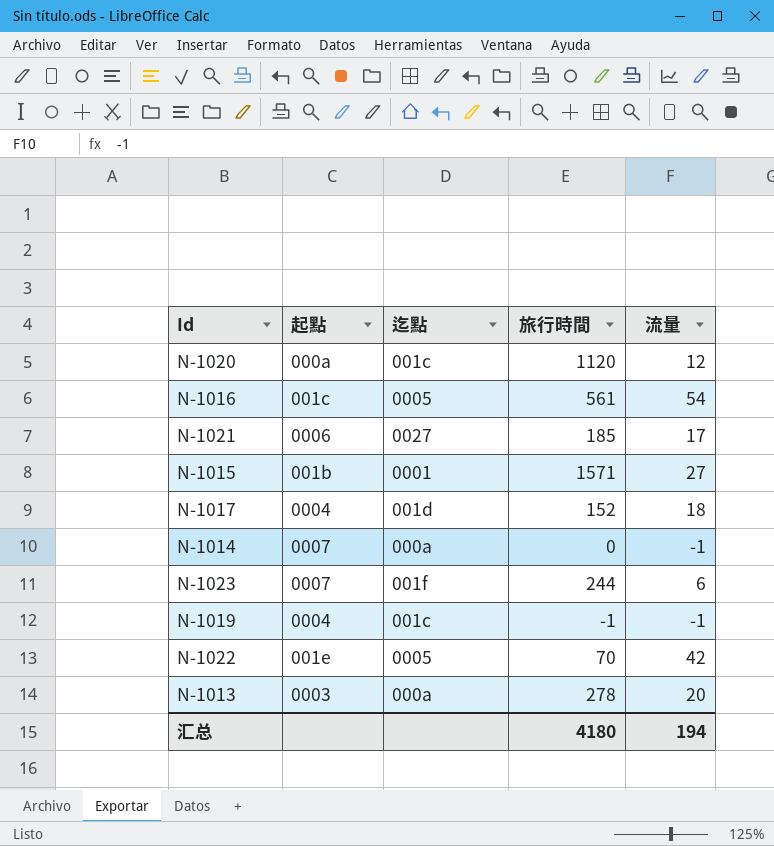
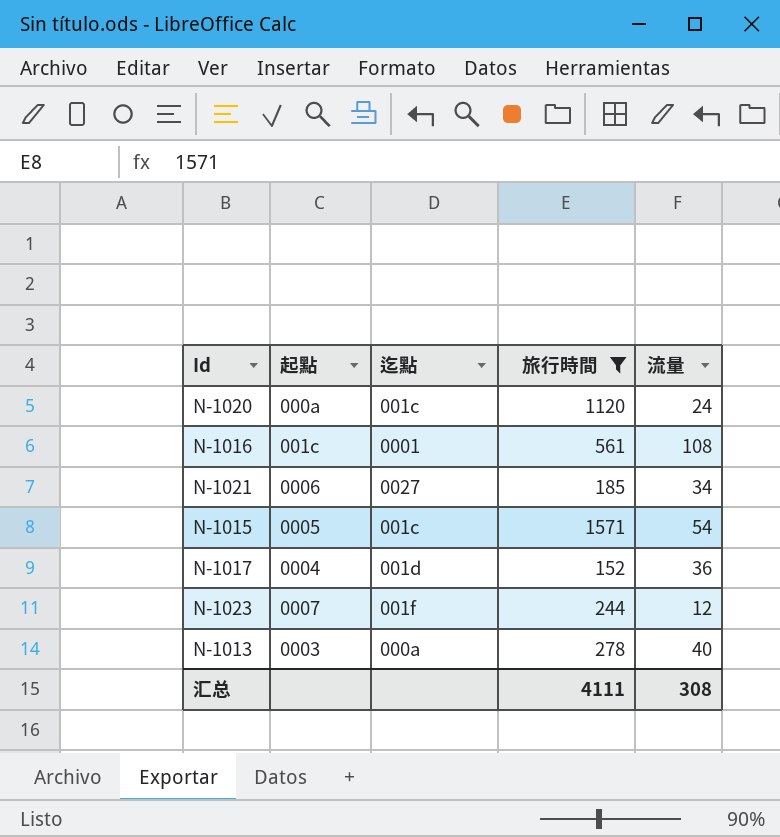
filter: none -> 旅行時間 >= 152
N-1020 | 流量: 12 -> 24
N-1016 | 迄點: 0005 -> 0001
N-1016 | 流量: 54 -> 108
N-1021 | 流量: 17 -> 34
N-1015 | 起點: 001b -> 0005
N-1015 | 迄點: 0001 -> 001c
N-1015 | 流量: 27 -> 54
N-1017 | 流量: 18 -> 36
N-1023 | 流量: 6 -> 12
N-1013 | 流量: 20 -> 40
汇总 | 旅行時間: 4180 -> 4111
汇总 | 流量: 194 -> 308

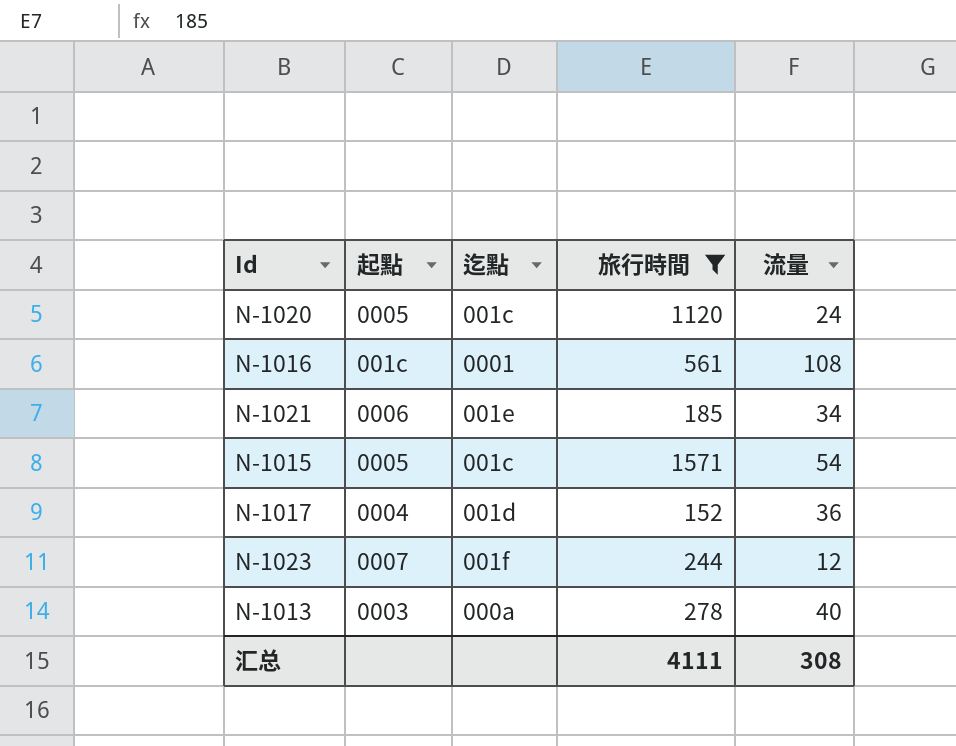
N-1020 | 起點: 000a -> 0005
N-1021 | 迄點: 0027 -> 001e

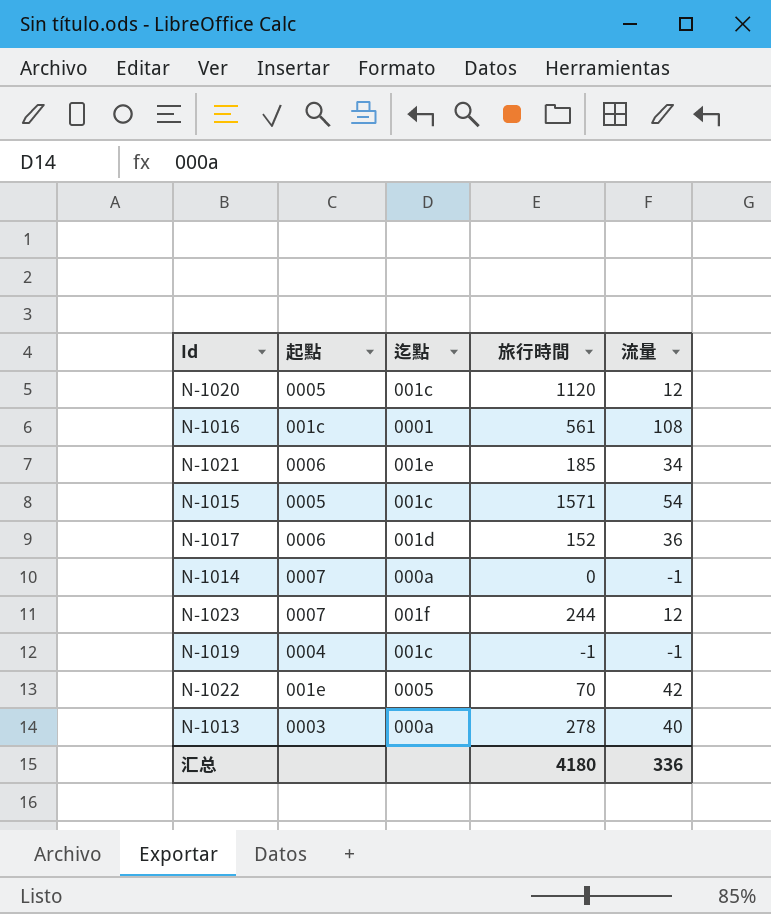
filter: 旅行時間 >= 152 -> none
N-1020 | 流量: 24 -> 12
N-1017 | 起點: 0004 -> 0006
汇总 | 旅行時間: 4111 -> 4180
汇总 | 流量: 308 -> 336

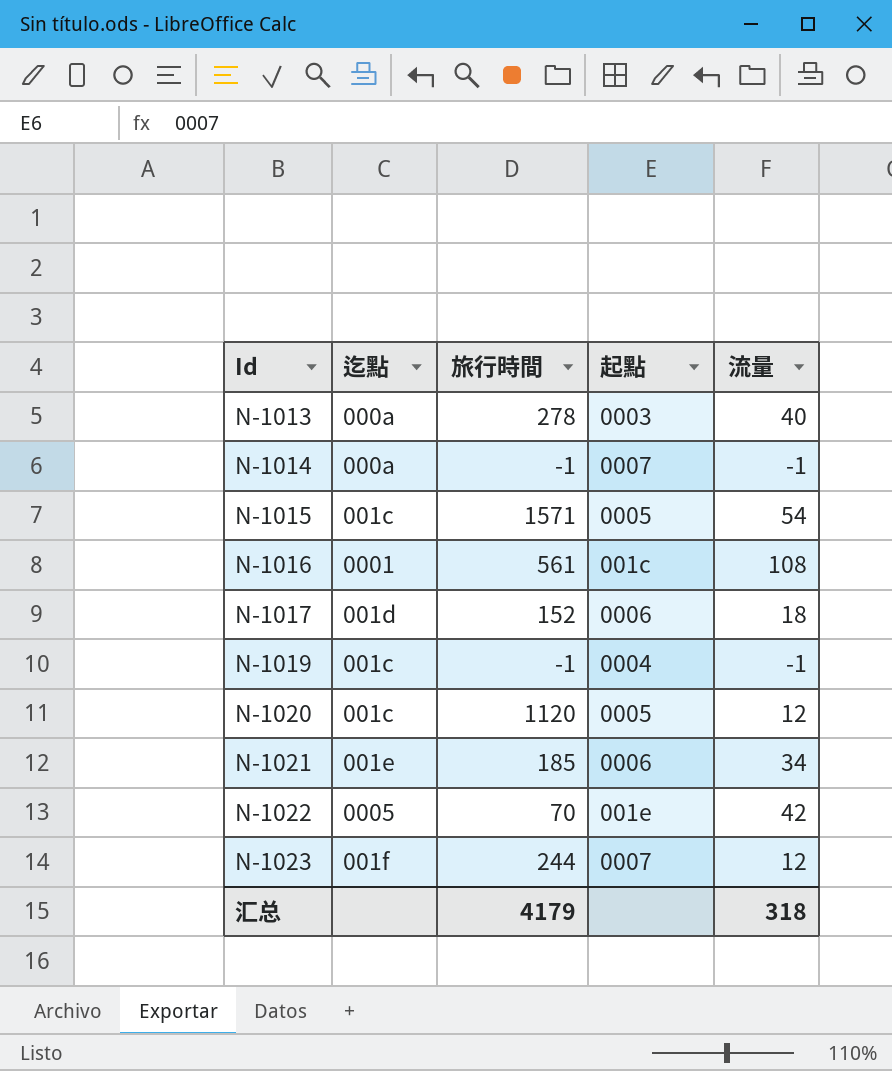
row order: none -> Id ascending
column 起點 | position: 2 -> 4
N-1014 | 旅行時間: 0 -> -1
N-1017 | 流量: 36 -> 18
汇总 | 旅行時間: 4180 -> 4179
汇总 | 流量: 336 -> 318

